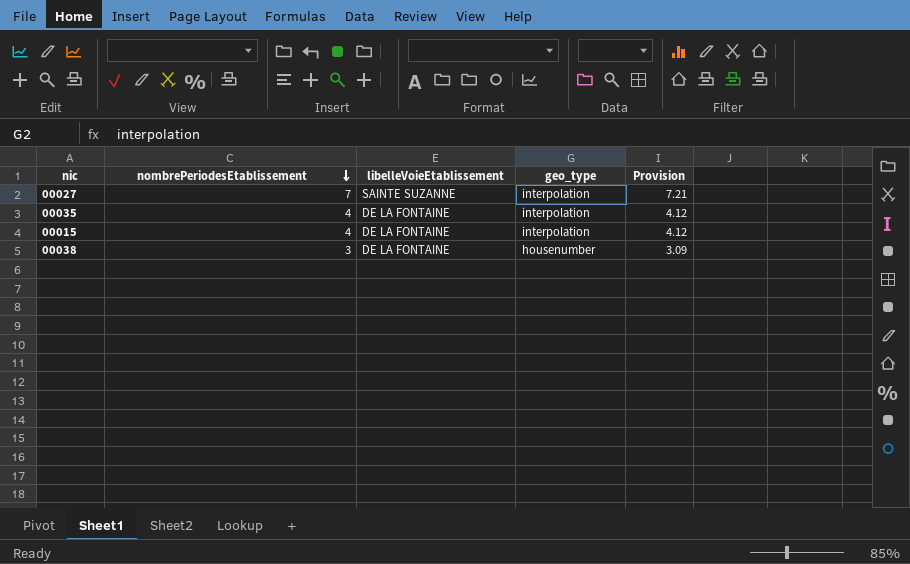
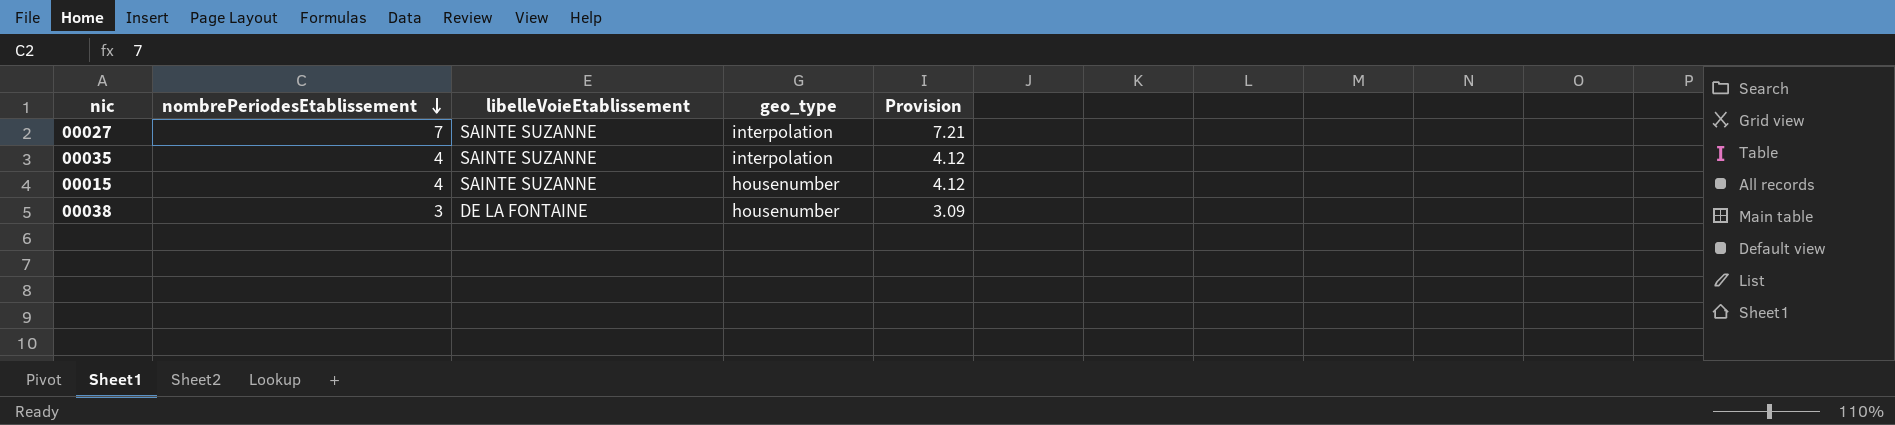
00035 | libelleVoieEtablissement: DE LA FONTAINE -> SAINTE SUZANNE
00015 | libelleVoieEtablissement: DE LA FONTAINE -> SAINTE SUZANNE
00015 | geo_type: interpolation -> housenumber

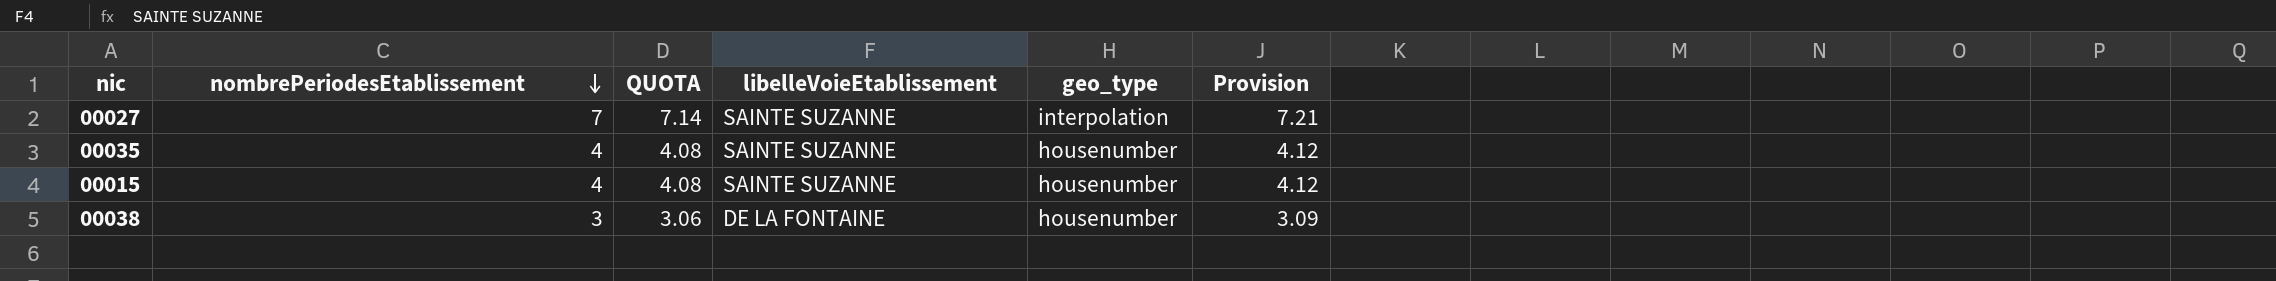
column QUOTA | formula: none -> [nombrePeriodesEtablissement] * 1.02
00035 | geo_type: interpolation -> housenumber

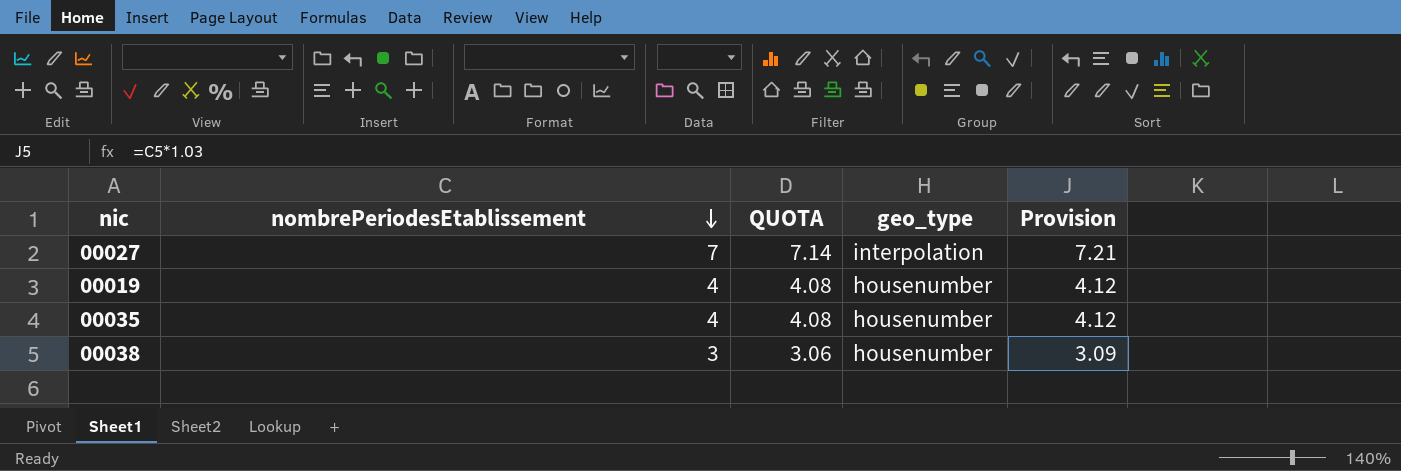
column libelleVoieEtablissement | position: 4 -> none
row 00015: 4 | 4.08 | SAINTE SUZANNE | housenumber | 4.12 -> none
row 00019: none -> 4 | 4.08 | housenumber | 4.12

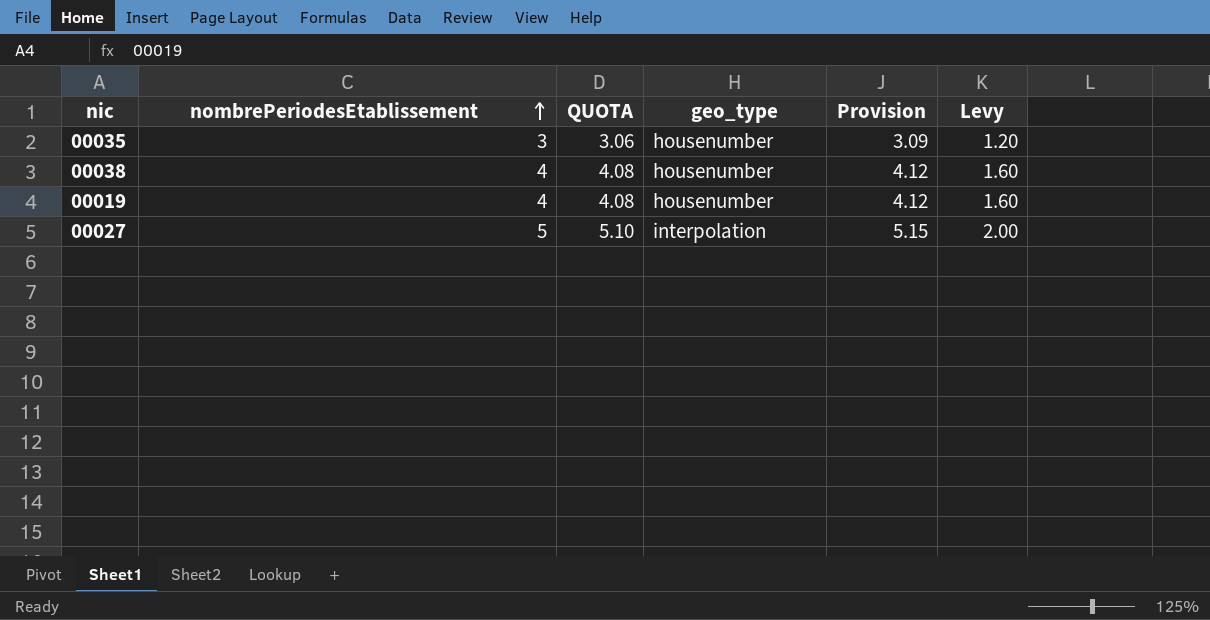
row order: nombrePeriodesEtablissement descending -> nombrePeriodesEtablissement ascending
column Levy | formula: none -> [nombrePeriodesEtablissement] * 0.4
00035 | nombrePeriodesEtablissement: 4 -> 3
00035 | QUOTA: 4.08 -> 3.06
00035 | Provision: 4.12 -> 3.09
00038 | nombrePeriodesEtablissement: 3 -> 4
00038 | QUOTA: 3.06 -> 4.08
00038 | Provision: 3.09 -> 4.12
00027 | nombrePeriodesEtablissement: 7 -> 5
00027 | QUOTA: 7.14 -> 5.10
00027 | Provision: 7.21 -> 5.15

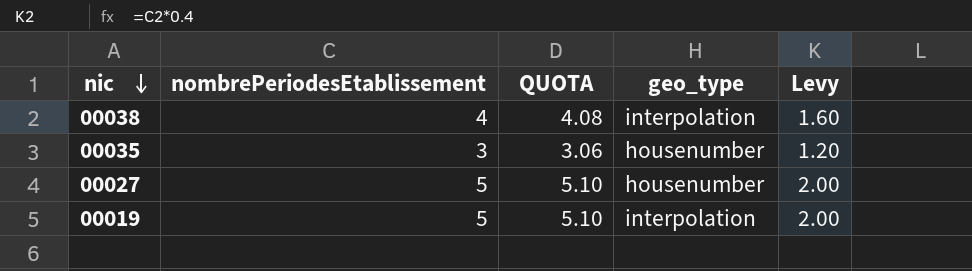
row order: nombrePeriodesEtablissement ascending -> nic descending
column Provision | formula: [nombrePeriodesEtablissement] * 1.03 -> none
00038 | geo_type: housenumber -> interpolation
00027 | geo_type: interpolation -> housenumber
00019 | nombrePeriodesEtablissement: 4 -> 5
00019 | QUOTA: 4.08 -> 5.10
00019 | geo_type: housenumber -> interpolation
00019 | Levy: 1.60 -> 2.00

